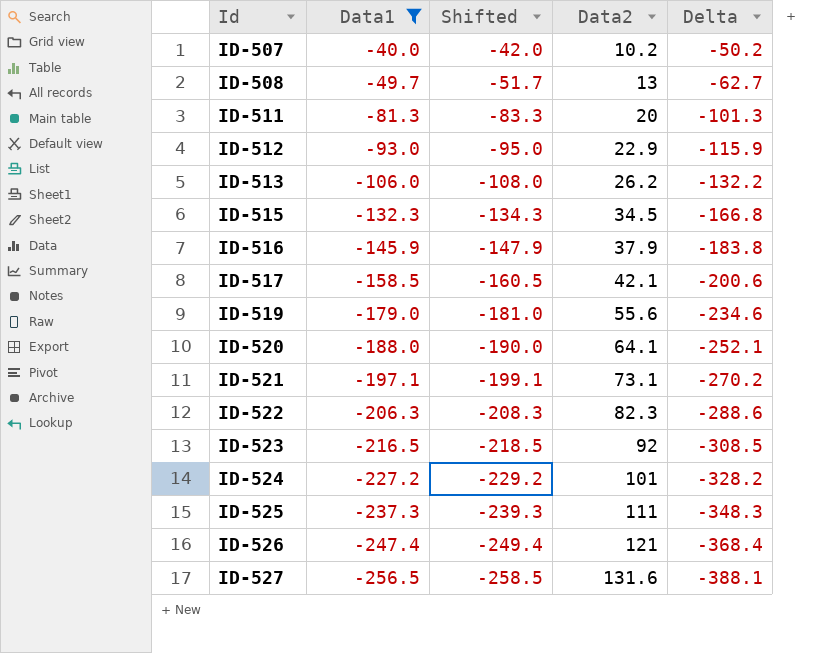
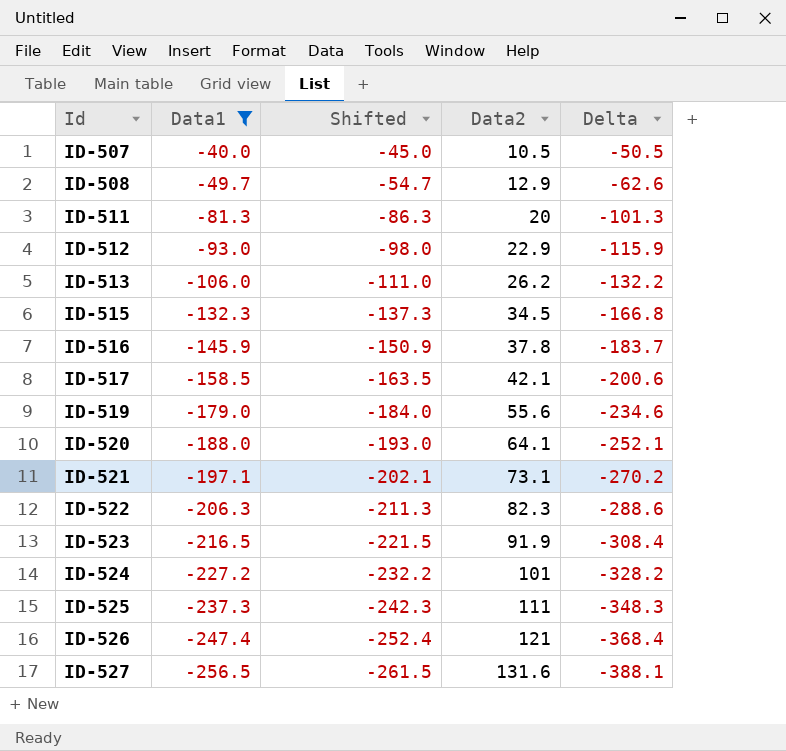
column Shifted | formula: [Data1] - 2 -> [Data1] - 5
ID-507 | Data2: 10.2 -> 10.5
ID-507 | Delta: -50.2 -> -50.5
ID-508 | Data2: 13 -> 12.9
ID-508 | Delta: -62.7 -> -62.6
ID-516 | Data2: 37.9 -> 37.8
ID-516 | Delta: -183.8 -> -183.7
ID-523 | Data2: 92 -> 91.9
ID-523 | Delta: -308.5 -> -308.4

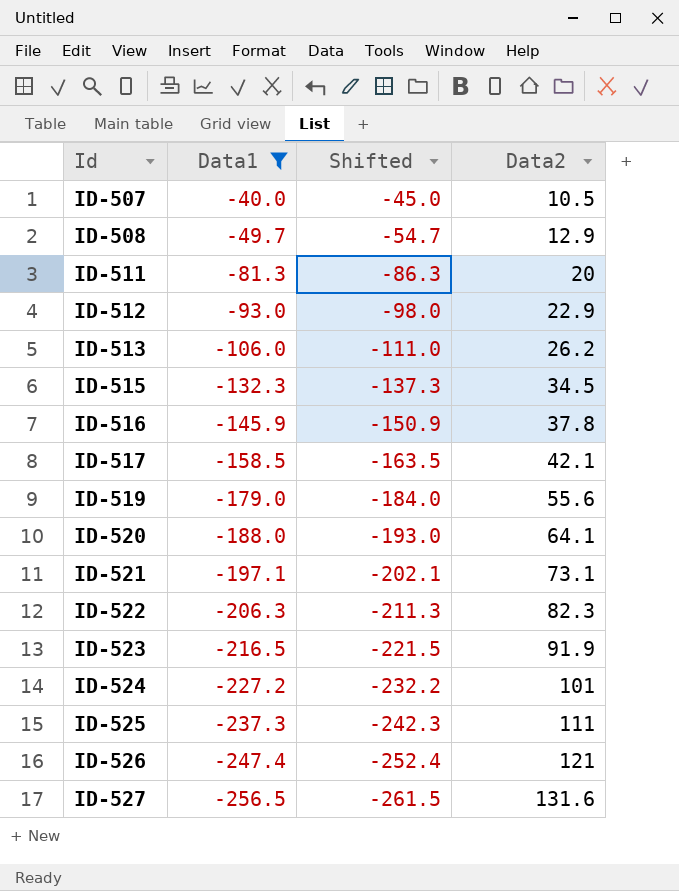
column Delta | formula: [Data1] - [Data2] -> none

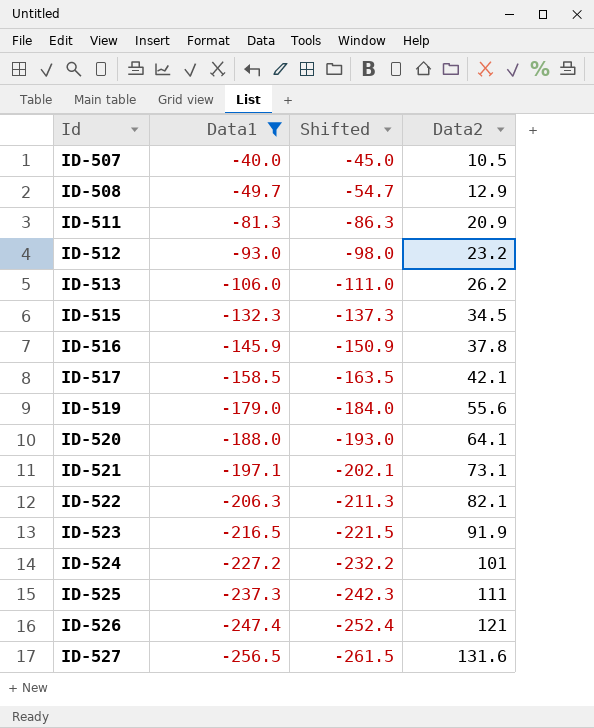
ID-511 | Data2: 20 -> 20.9
ID-512 | Data2: 22.9 -> 23.2
ID-522 | Data2: 82.3 -> 82.1

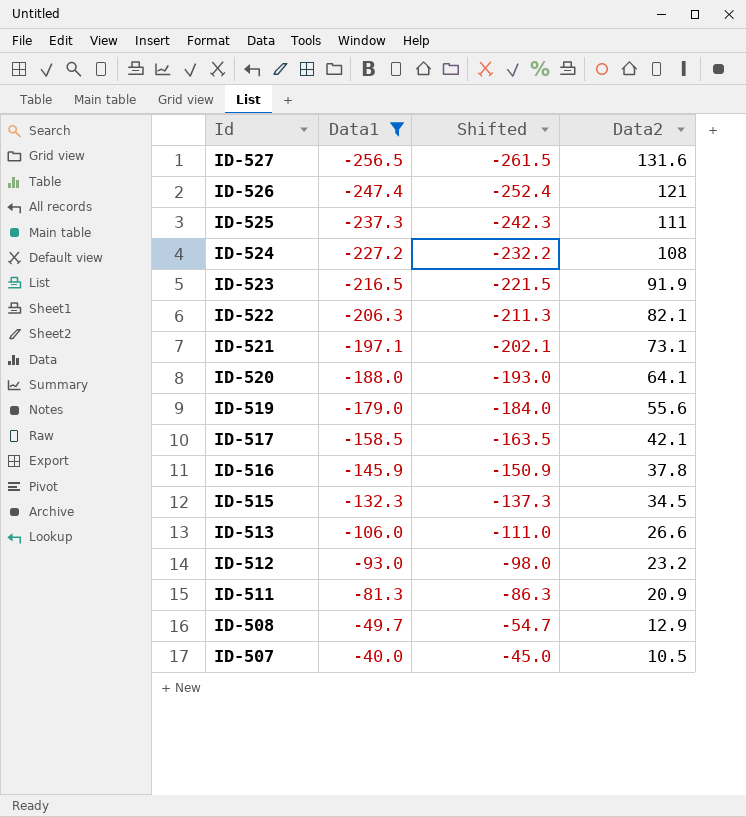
row order: Id ascending -> Id descending
ID-524 | Data2: 101 -> 108
ID-513 | Data2: 26.2 -> 26.6

